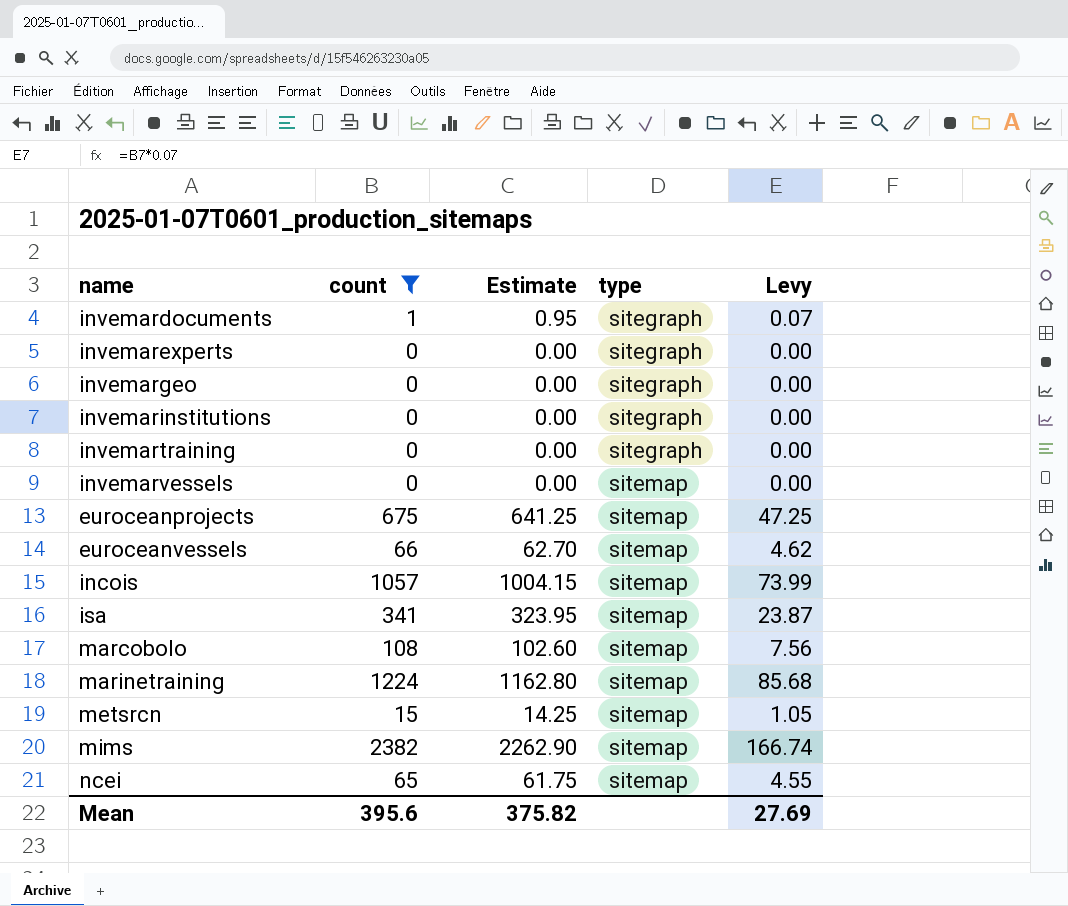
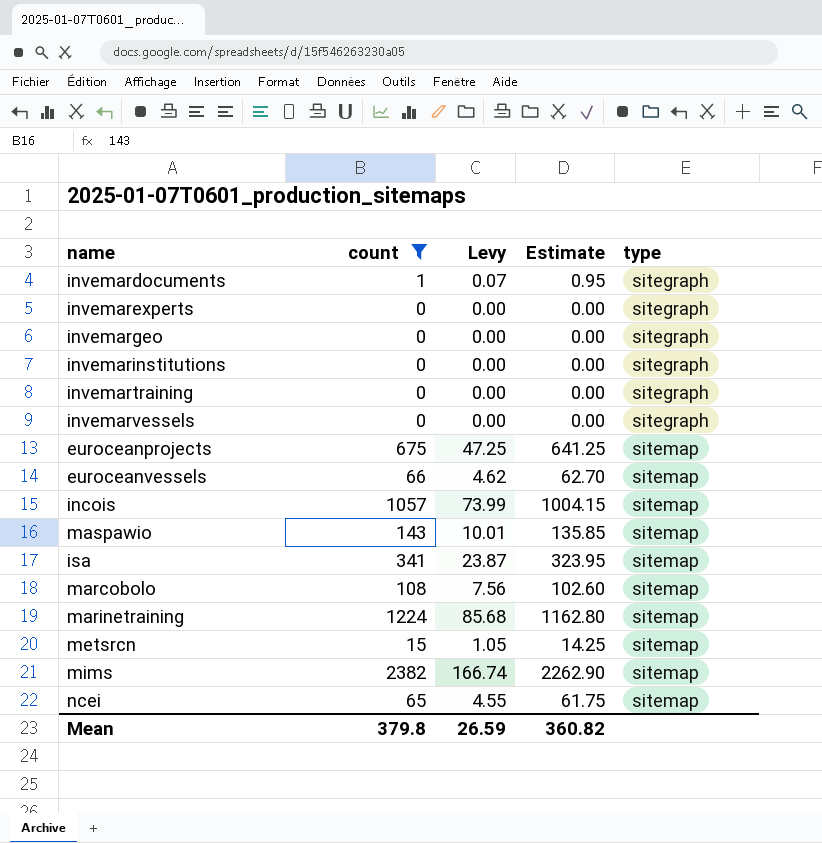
column Levy | position: 5 -> 3
invemarvessels | type: sitemap -> sitegraph
row maspawio: none -> 143 | 10.01 | 135.85 | sitemap
Mean | count: 395.6 -> 379.8
Mean | Levy: 27.69 -> 26.59
Mean | Estimate: 375.82 -> 360.82

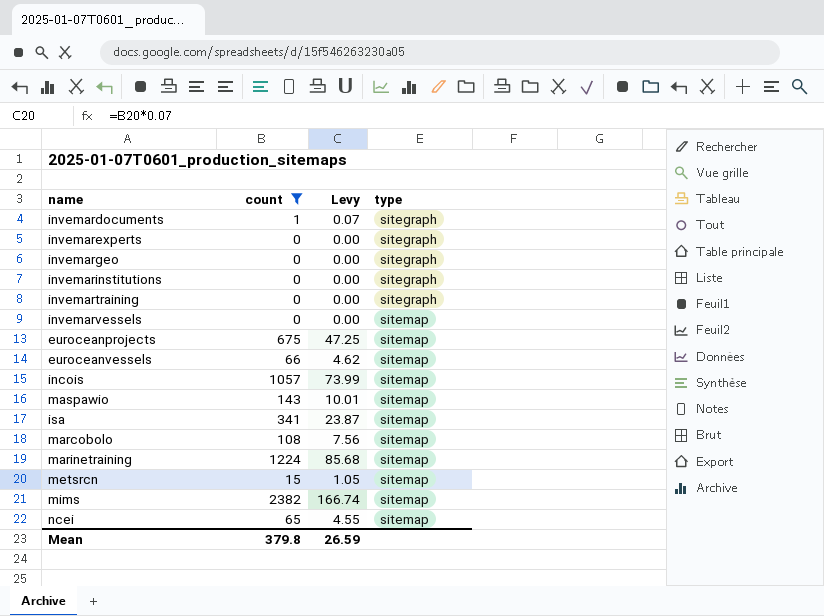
column Estimate | formula: [count] * 0.95 -> none
invemarvessels | type: sitegraph -> sitemap

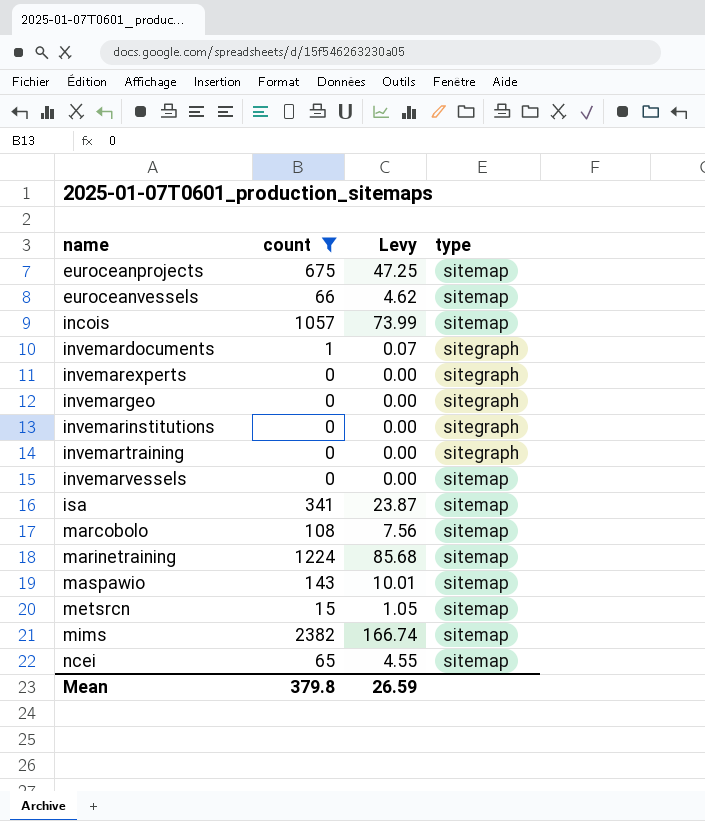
row order: type ascending -> name ascending

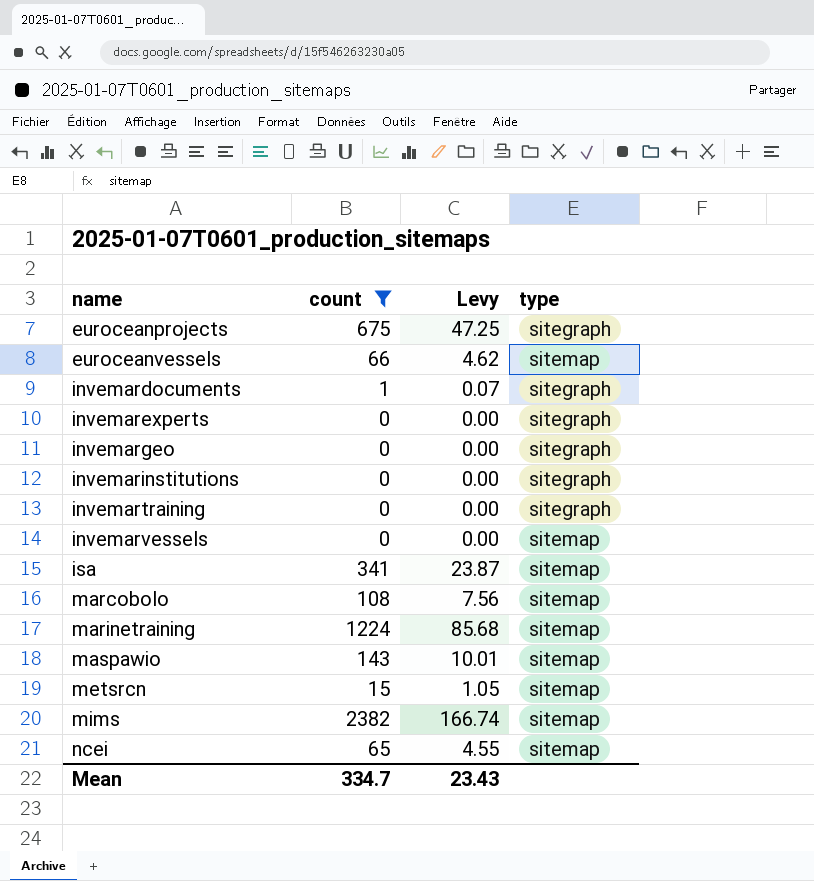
row incois: 1057 | 73.99 | sitemap -> none
euroceanprojects | type: sitemap -> sitegraph
Mean | count: 379.8 -> 334.7
Mean | Levy: 26.59 -> 23.43

